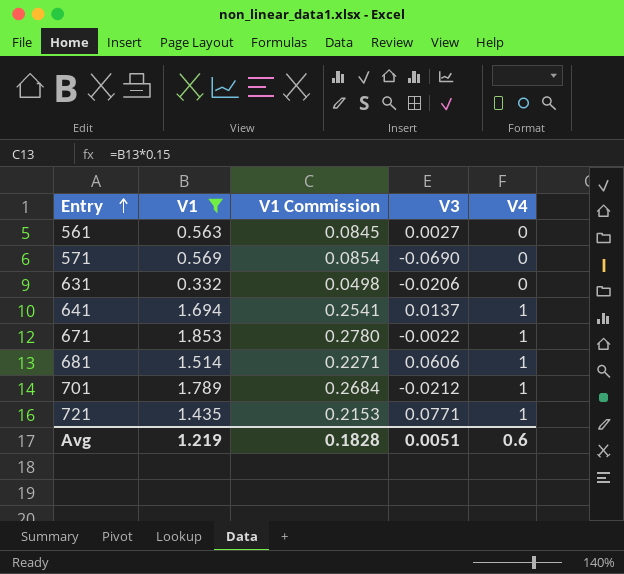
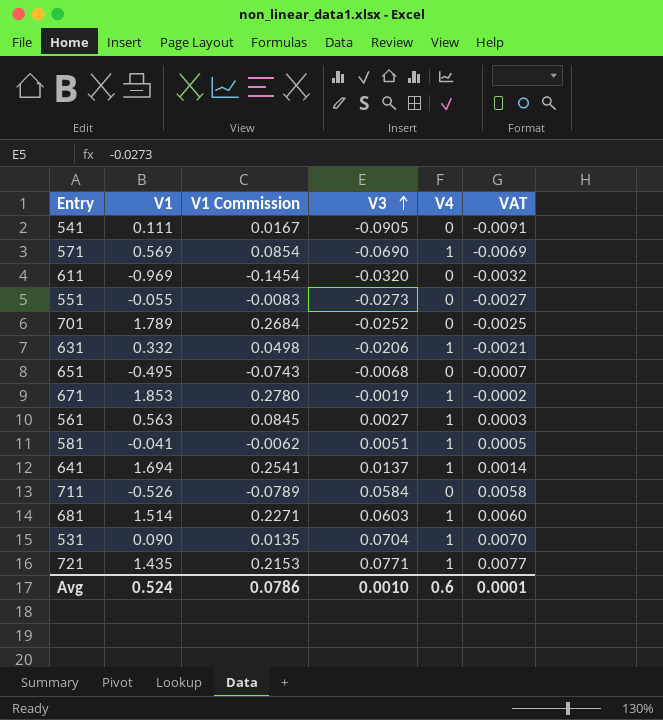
filter: V1 >= 0.332 -> none
row order: Entry ascending -> V3 ascending
column VAT | formula: none -> [V3] * 0.1
571 | V4: 0 -> 1
701 | V3: -0.0212 -> -0.0252
701 | V4: 1 -> 0
631 | V4: 0 -> 1
671 | V3: -0.0022 -> -0.0019
561 | V4: 0 -> 1
681 | V3: 0.0606 -> 0.0603
Avg | V1: 1.219 -> 0.524
Avg | V1 Commission: 0.1828 -> 0.0786
Avg | V3: 0.0051 -> 0.0010

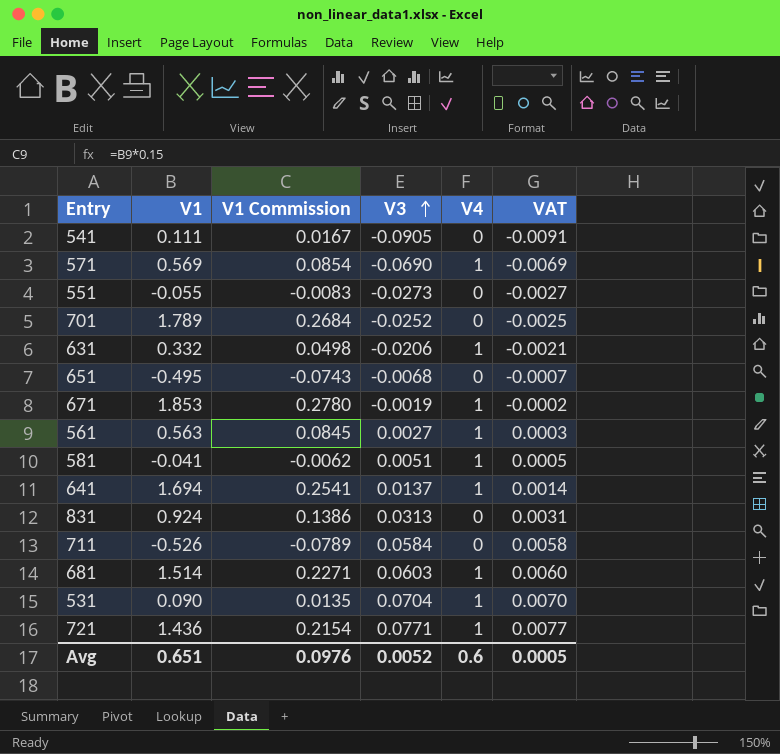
row 611: -0.969 | -0.1454 | -0.0320 | 0 | -0.0032 -> none
row 831: none -> 0.924 | 0.1386 | 0.0313 | 0 | 0.0031
721 | V1: 1.435 -> 1.436
721 | V1 Commission: 0.2153 -> 0.2154
Avg | V1: 0.524 -> 0.651
Avg | V1 Commission: 0.0786 -> 0.0976
Avg | V3: 0.0010 -> 0.0052
Avg | VAT: 0.0001 -> 0.0005

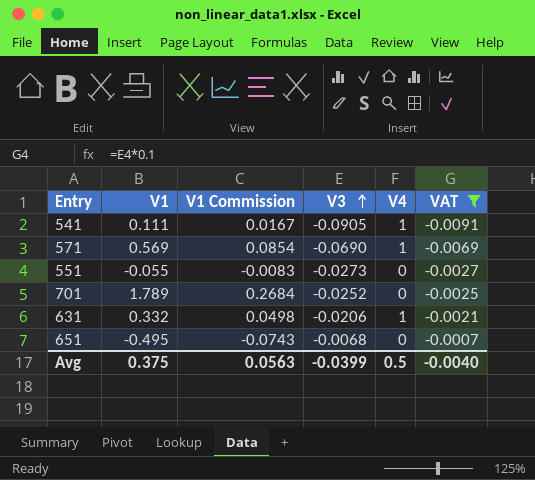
filter: none -> VAT <= -0.0007
541 | V4: 0 -> 1
Avg | V1: 0.651 -> 0.375
Avg | V1 Commission: 0.0976 -> 0.0563
Avg | V3: 0.0052 -> -0.0399
Avg | V4: 0.6 -> 0.5
Avg | VAT: 0.0005 -> -0.0040

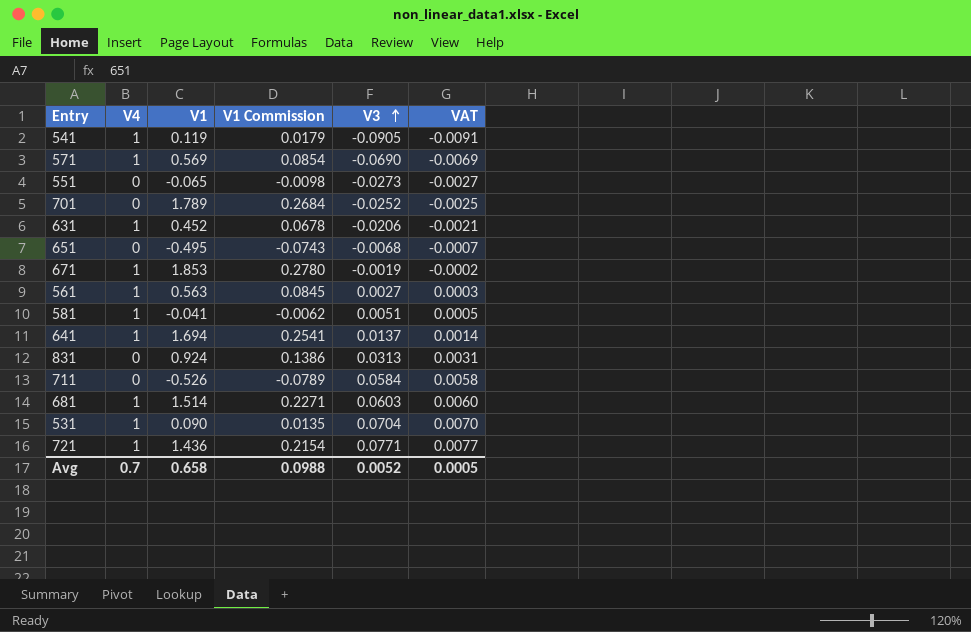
filter: VAT <= -0.0007 -> none
column V4 | position: 5 -> 2
541 | V1: 0.111 -> 0.119
541 | V1 Commission: 0.0167 -> 0.0179
551 | V1: -0.055 -> -0.065
551 | V1 Commission: -0.0083 -> -0.0098
631 | V1: 0.332 -> 0.452
631 | V1 Commission: 0.0498 -> 0.0678
Avg | V4: 0.5 -> 0.7
Avg | V1: 0.375 -> 0.658
Avg | V1 Commission: 0.0563 -> 0.0988
Avg | V3: -0.0399 -> 0.0052
Avg | VAT: -0.0040 -> 0.0005

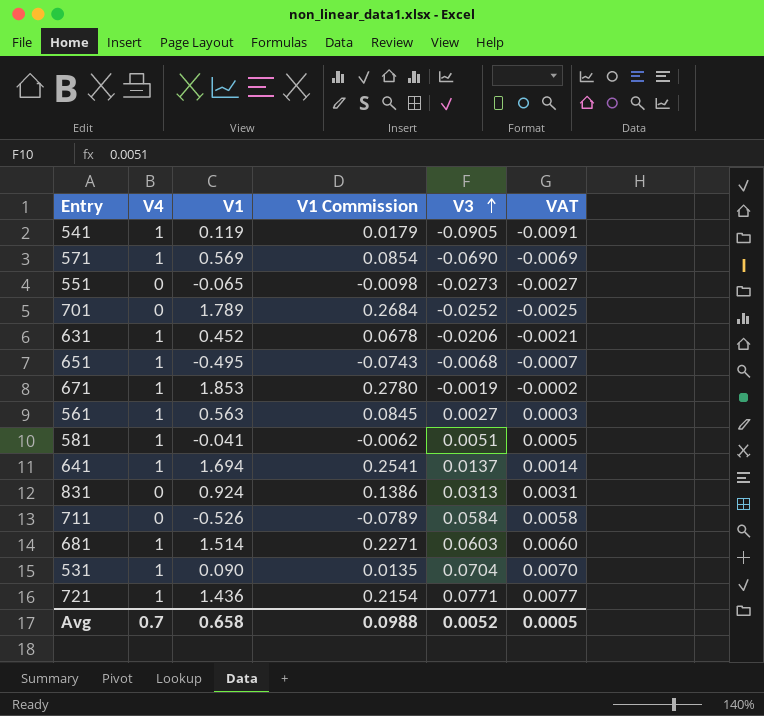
651 | V4: 0 -> 1

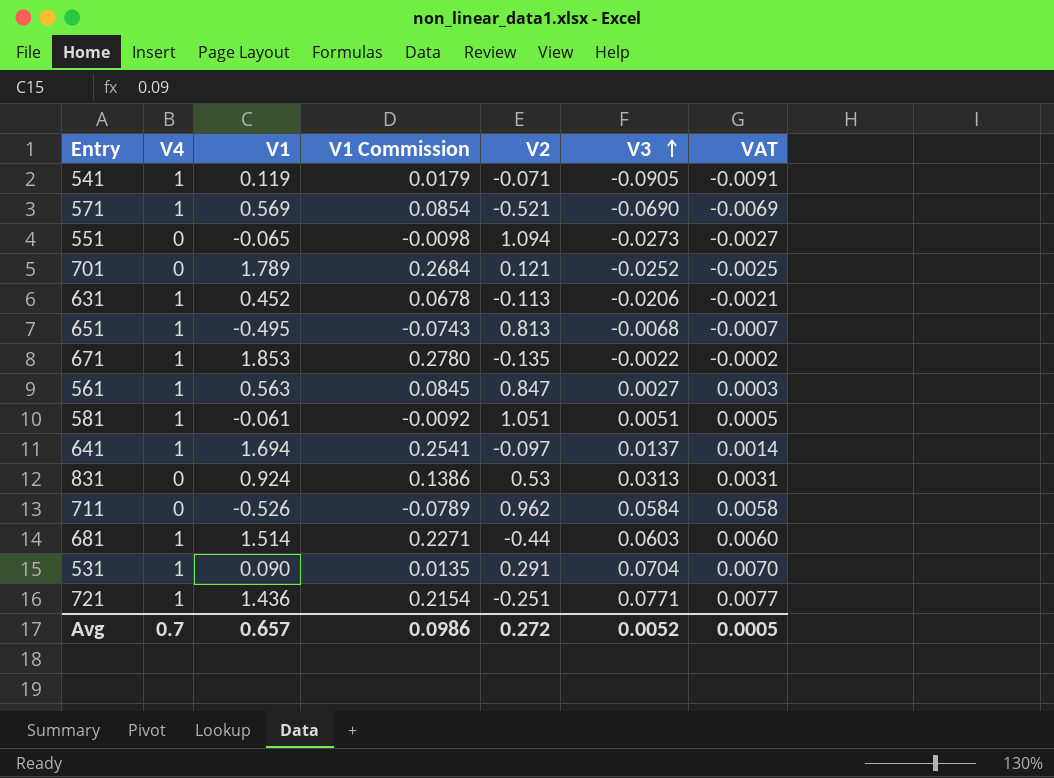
column V2 | position: none -> 5
671 | V3: -0.0019 -> -0.0022
581 | V1: -0.041 -> -0.061
581 | V1 Commission: -0.0062 -> -0.0092
Avg | V1: 0.658 -> 0.657
Avg | V1 Commission: 0.0988 -> 0.0986

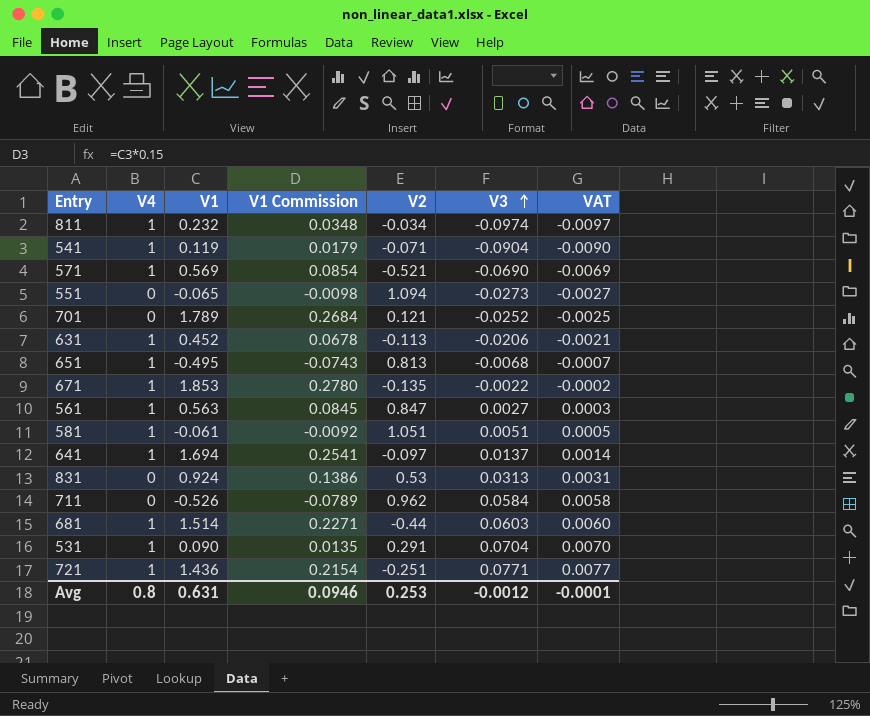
row 811: none -> 1 | 0.232 | 0.0348 | -0.034 | -0.0974 | -0.0097
541 | V3: -0.0905 -> -0.0904
541 | VAT: -0.0091 -> -0.0090
Avg | V4: 0.7 -> 0.8
Avg | V1: 0.657 -> 0.631
Avg | V1 Commission: 0.0986 -> 0.0946
Avg | V2: 0.272 -> 0.253
Avg | V3: 0.0052 -> -0.0012
Avg | VAT: 0.0005 -> -0.0001

